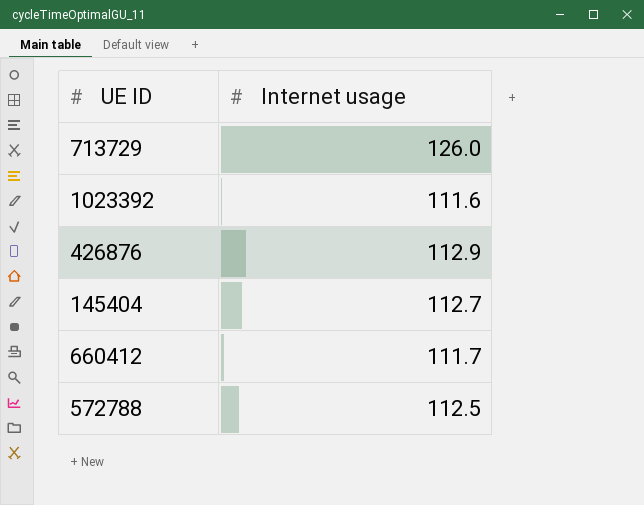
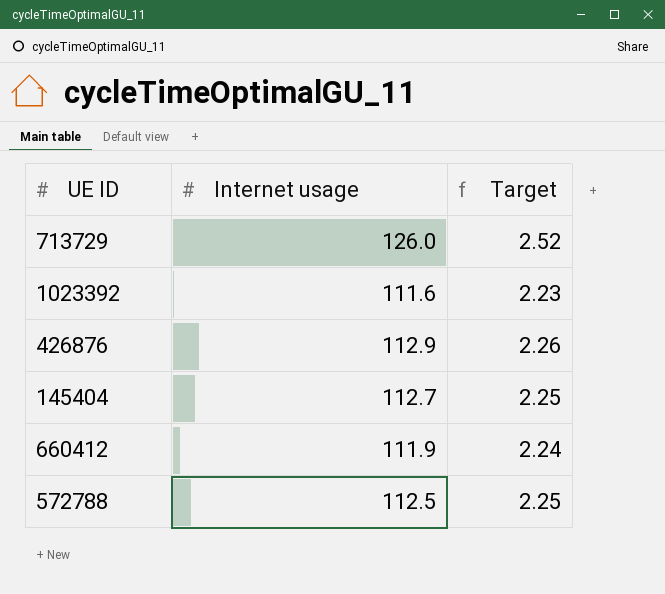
column Target | formula: none -> [Internet usage] * 0.02
660412 | Internet usage: 111.7 -> 111.9

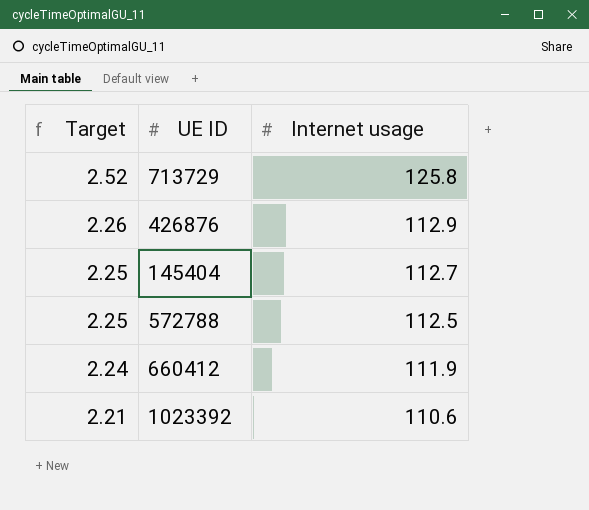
row order: none -> Target descending
column Target | position: 3 -> 1
713729 | Internet usage: 126.0 -> 125.8
1023392 | Target: 2.23 -> 2.21
1023392 | Internet usage: 111.6 -> 110.6

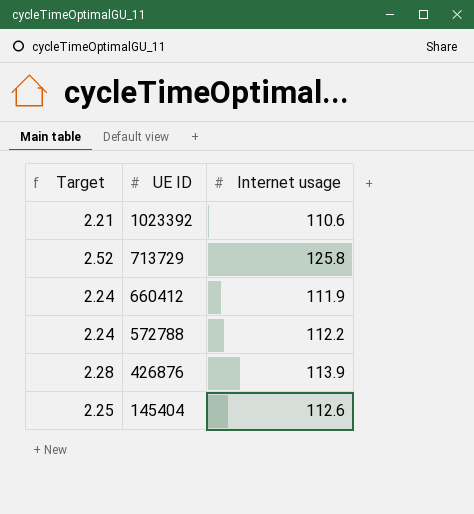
row order: Target descending -> UE ID descending
572788 | Target: 2.25 -> 2.24
572788 | Internet usage: 112.5 -> 112.2
426876 | Target: 2.26 -> 2.28
426876 | Internet usage: 112.9 -> 113.9
145404 | Internet usage: 112.7 -> 112.6

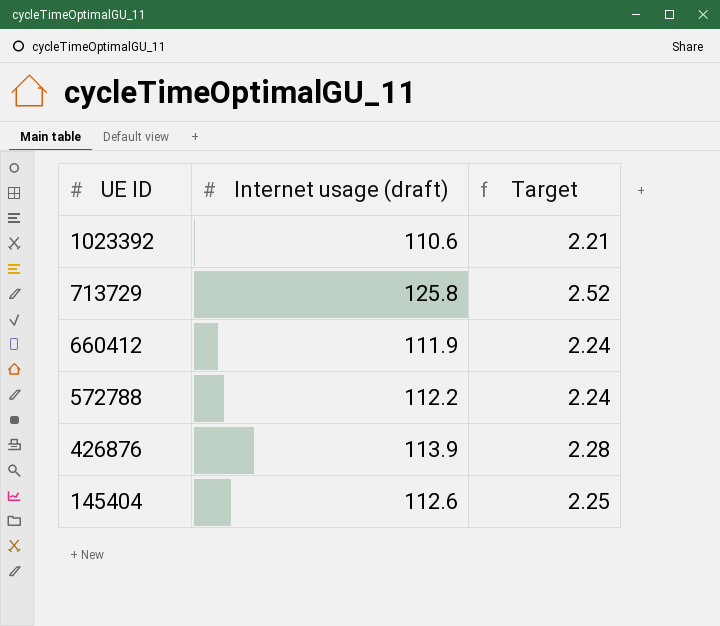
column name: Internet usage -> Internet usage (draft)
column Target | position: 1 -> 3

